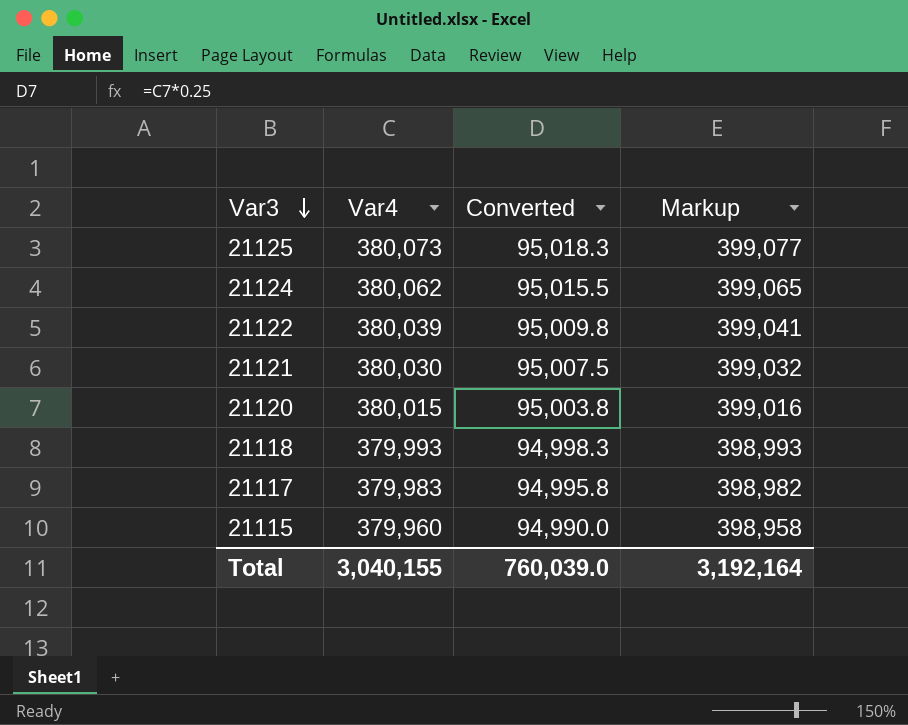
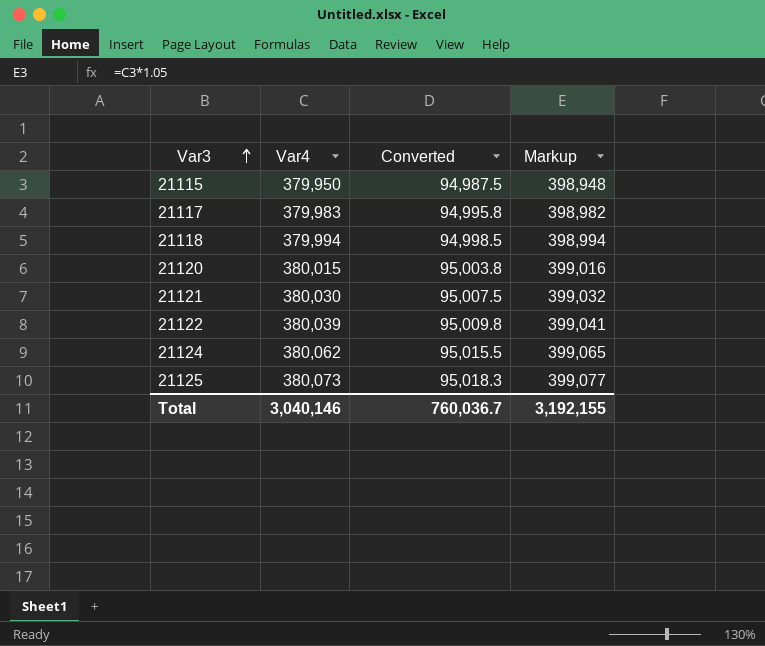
row order: Var3 descending -> Var3 ascending
21115 | Var4: 379,960 -> 379,950
21115 | Converted: 94,990.0 -> 94,987.5
21115 | Markup: 398,958 -> 398,948
21118 | Var4: 379,993 -> 379,994
21118 | Converted: 94,998.3 -> 94,998.5
21118 | Markup: 398,993 -> 398,994
Total | Var4: 3,040,155 -> 3,040,146
Total | Converted: 760,039.0 -> 760,036.7
Total | Markup: 3,192,164 -> 3,192,155

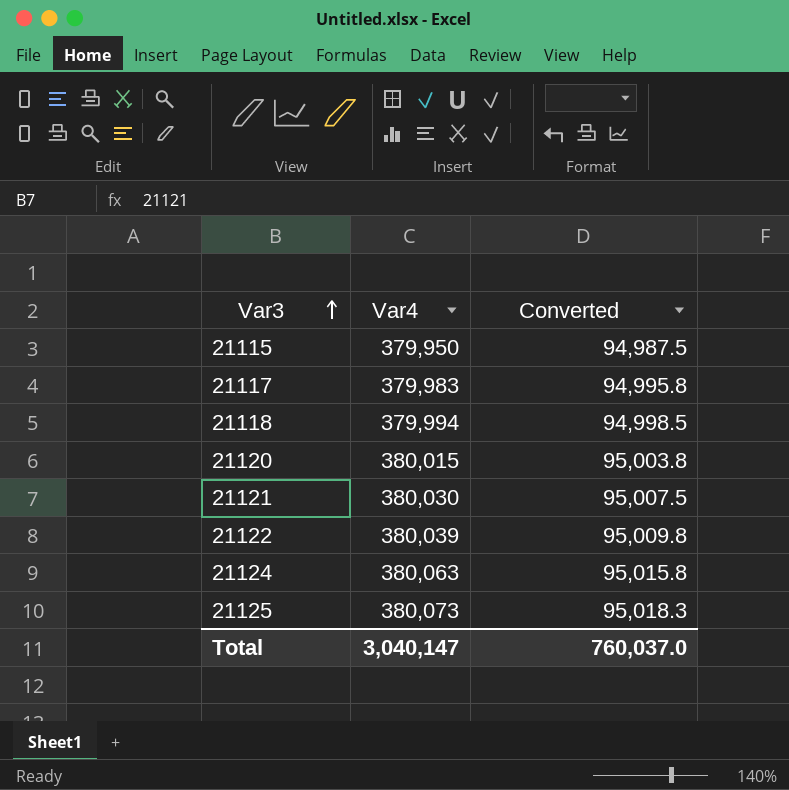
column Markup | formula: [Var4] * 1.05 -> none
21124 | Var4: 380,062 -> 380,063
21124 | Converted: 95,015.5 -> 95,015.8
Total | Var4: 3,040,146 -> 3,040,147
Total | Converted: 760,036.7 -> 760,037.0

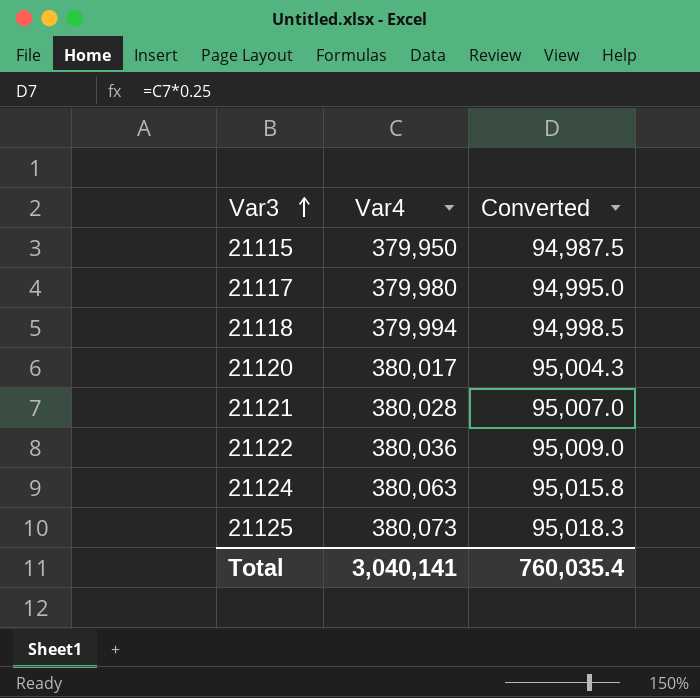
21117 | Var4: 379,983 -> 379,980
21117 | Converted: 94,995.8 -> 94,995.0
21120 | Var4: 380,015 -> 380,017
21120 | Converted: 95,003.8 -> 95,004.3
21121 | Var4: 380,030 -> 380,028
21121 | Converted: 95,007.5 -> 95,007.0
21122 | Var4: 380,039 -> 380,036
21122 | Converted: 95,009.8 -> 95,009.0
Total | Var4: 3,040,147 -> 3,040,141
Total | Converted: 760,037.0 -> 760,035.4

